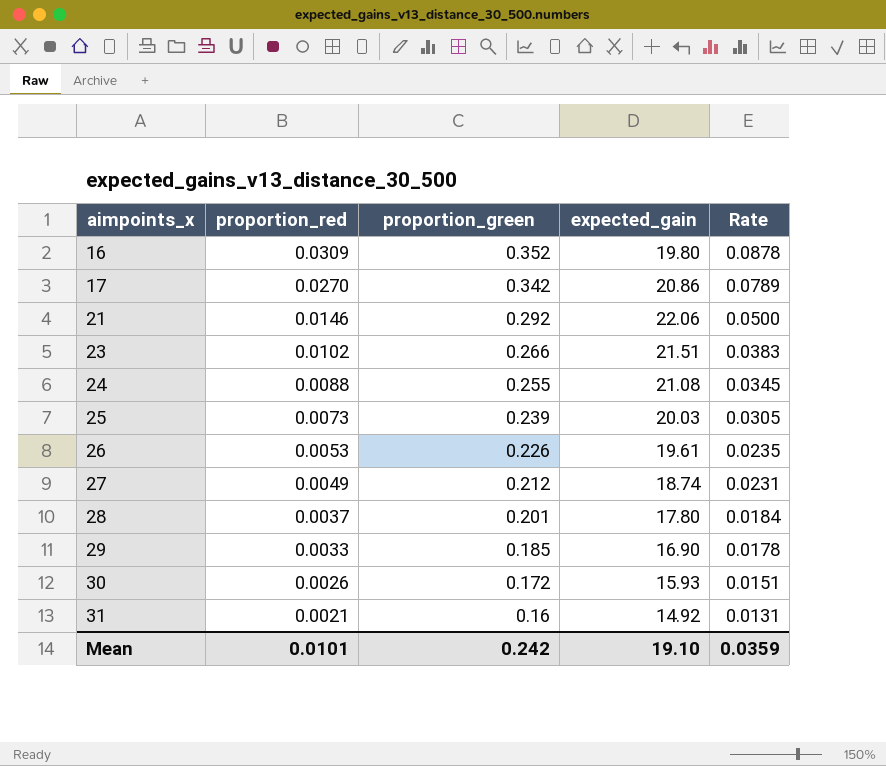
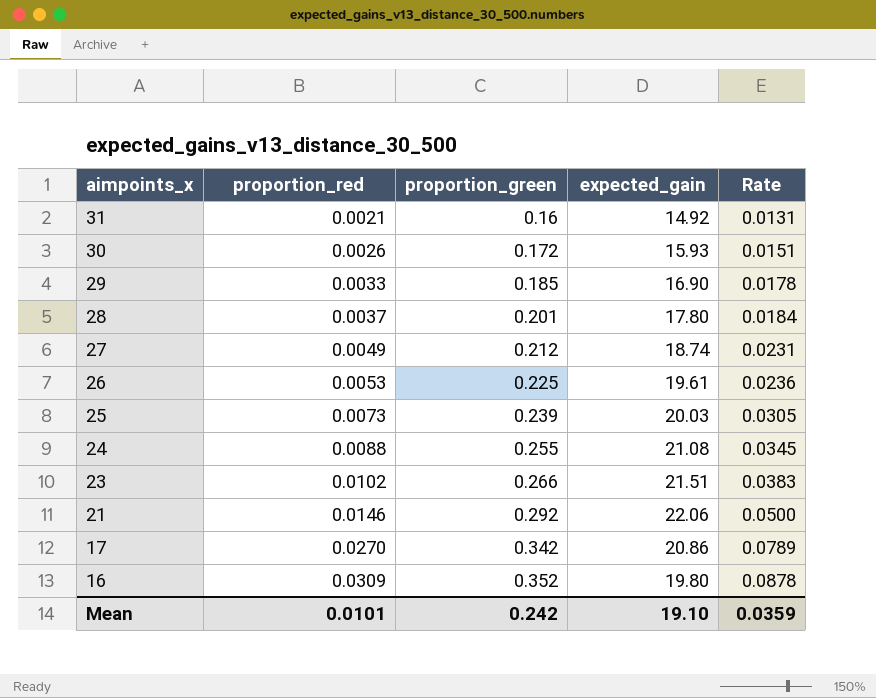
row order: aimpoints_x ascending -> aimpoints_x descending
26 | proportion_green: 0.226 -> 0.225
26 | Rate: 0.0235 -> 0.0236

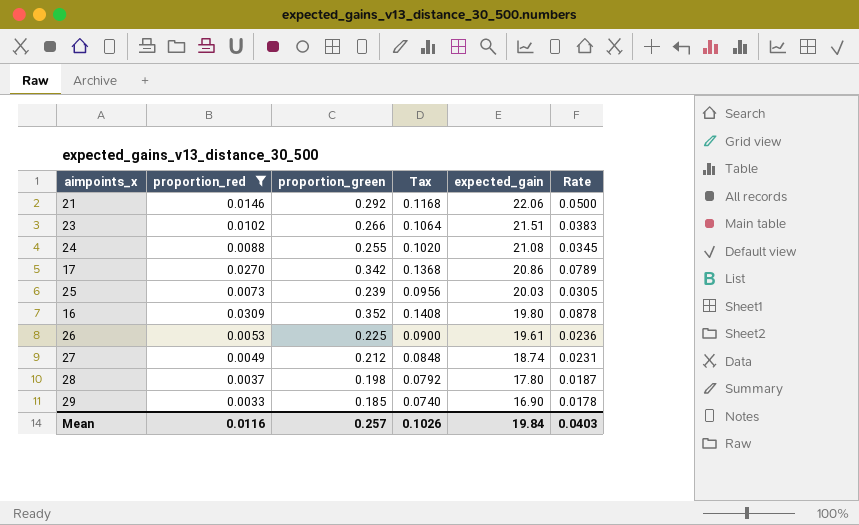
filter: none -> proportion_red >= 0.0033
row order: aimpoints_x descending -> expected_gain descending
column Tax | formula: none -> [proportion_green] * 0.4
28 | proportion_green: 0.201 -> 0.198
28 | Rate: 0.0184 -> 0.0187
Mean | proportion_red: 0.0101 -> 0.0116
Mean | proportion_green: 0.242 -> 0.257
Mean | expected_gain: 19.10 -> 19.84
Mean | Rate: 0.0359 -> 0.0403

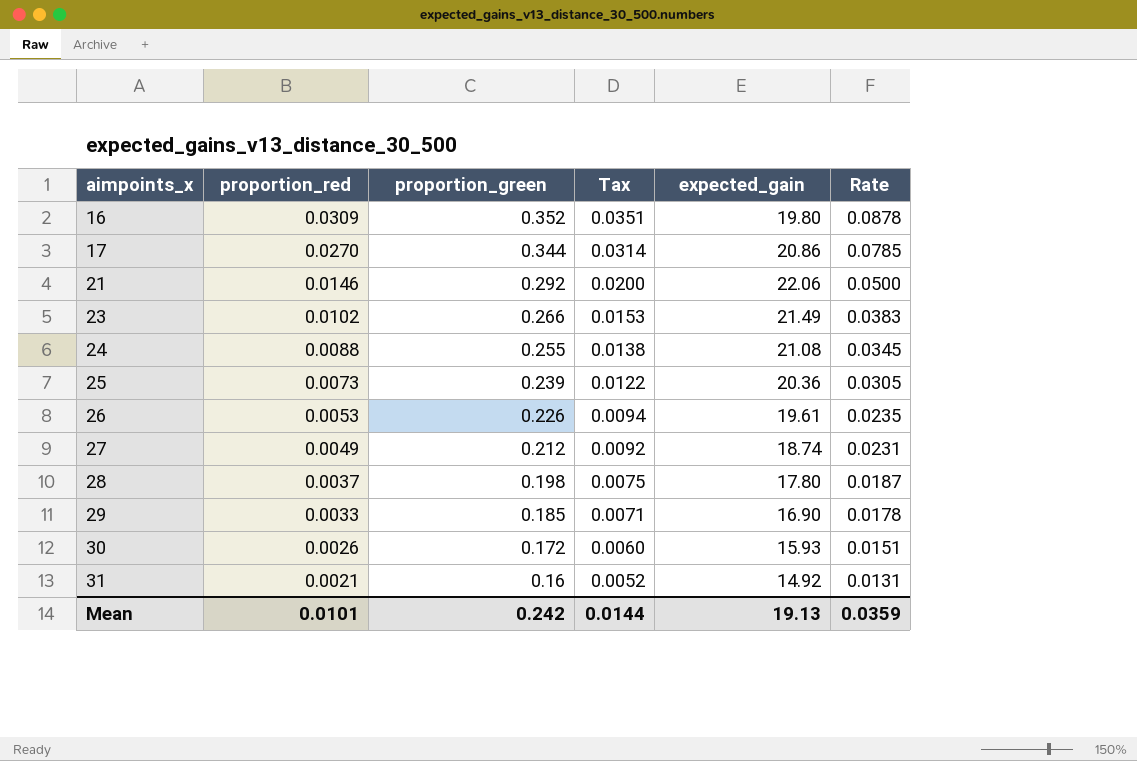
filter: proportion_red >= 0.0033 -> none
row order: expected_gain descending -> aimpoints_x ascending
column Tax | formula: [proportion_green] * 0.4 -> [Rate] * 0.4
17 | proportion_green: 0.342 -> 0.344
17 | Rate: 0.0789 -> 0.0785
23 | expected_gain: 21.51 -> 21.49
25 | expected_gain: 20.03 -> 20.36
26 | proportion_green: 0.225 -> 0.226
26 | Rate: 0.0236 -> 0.0235
Mean | proportion_red: 0.0116 -> 0.0101
Mean | proportion_green: 0.257 -> 0.242
Mean | Tax: 0.1026 -> 0.0144
Mean | expected_gain: 19.84 -> 19.13
Mean | Rate: 0.0403 -> 0.0359

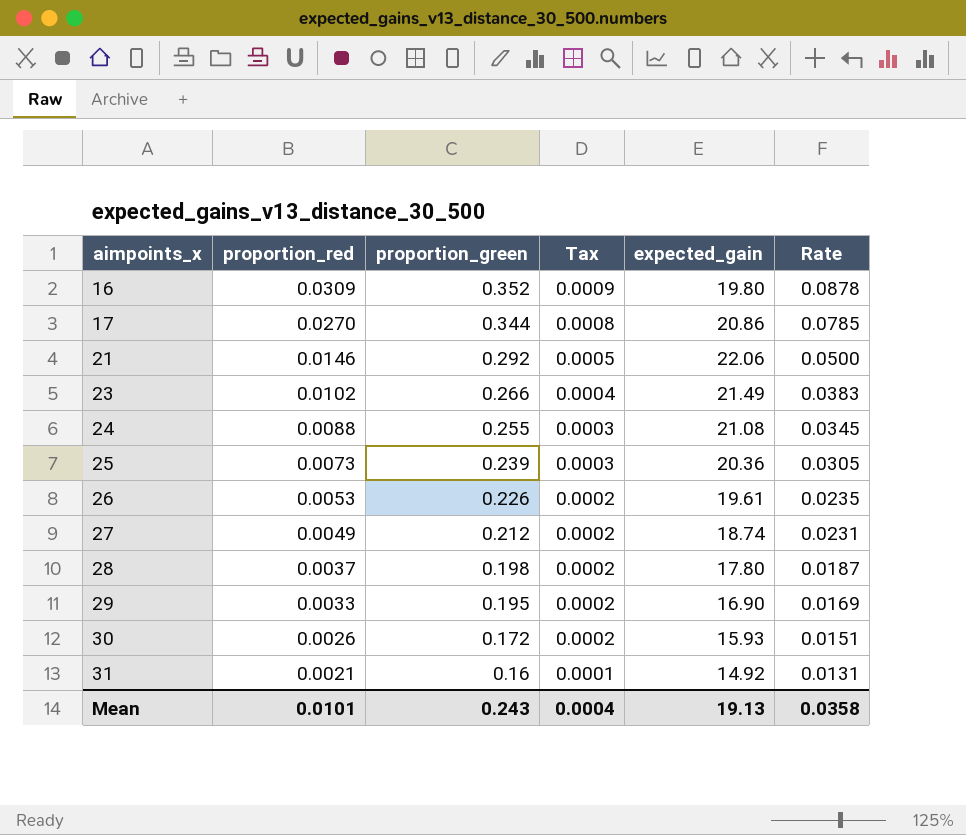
column Tax | formula: [Rate] * 0.4 -> [Rate] * 0.01
29 | proportion_green: 0.185 -> 0.195
29 | Rate: 0.0178 -> 0.0169
Mean | proportion_green: 0.242 -> 0.243
Mean | Tax: 0.0144 -> 0.0004
Mean | Rate: 0.0359 -> 0.0358

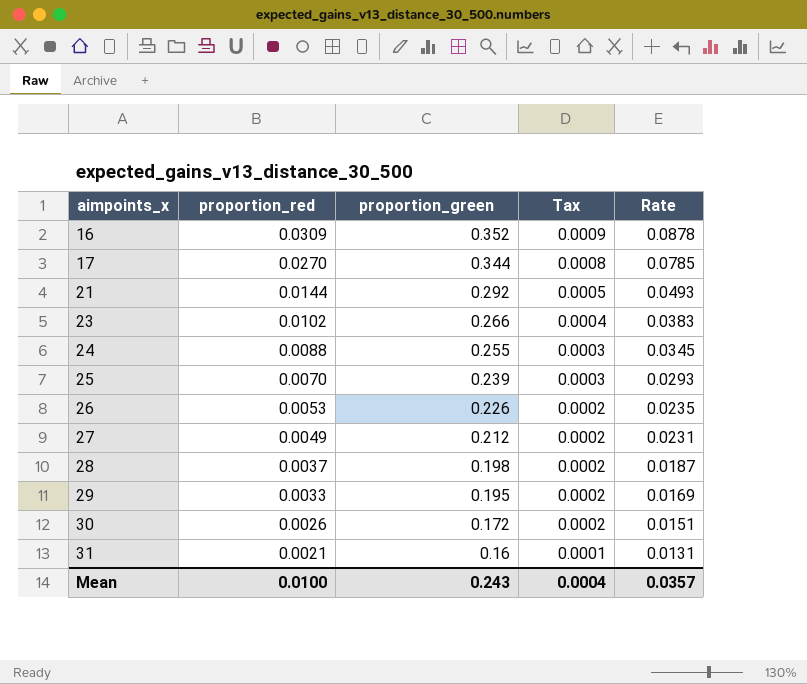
column expected_gain | position: 5 -> none
21 | proportion_red: 0.0146 -> 0.0144
21 | Rate: 0.0500 -> 0.0493
25 | proportion_red: 0.0073 -> 0.0070
25 | Rate: 0.0305 -> 0.0293
Mean | proportion_red: 0.0101 -> 0.0100
Mean | Rate: 0.0358 -> 0.0357

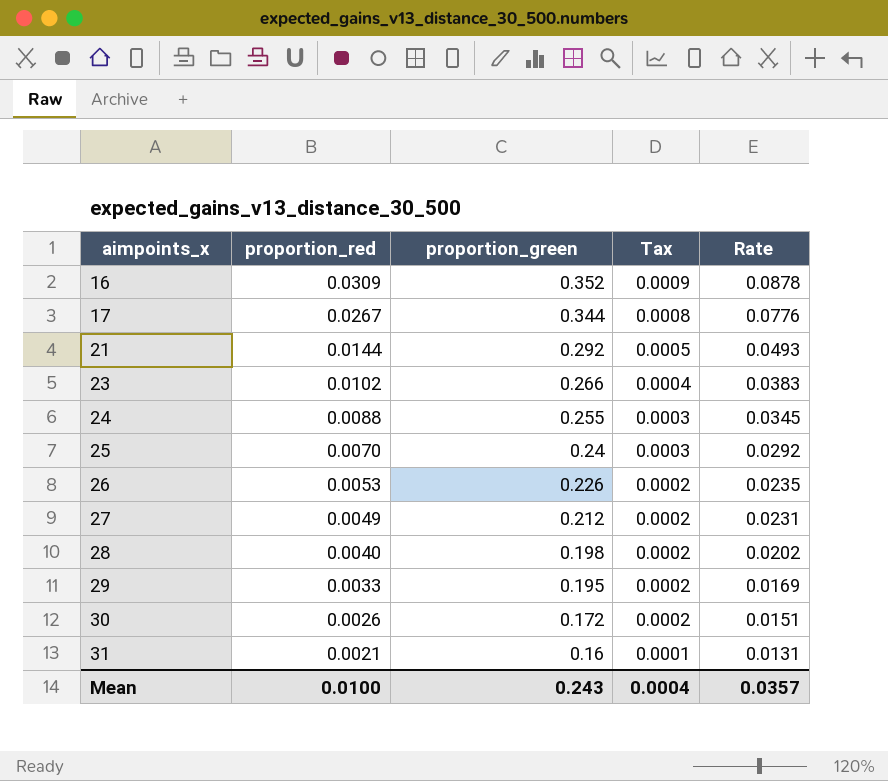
17 | proportion_red: 0.0270 -> 0.0267
17 | Rate: 0.0785 -> 0.0776
25 | proportion_green: 0.239 -> 0.24
25 | Rate: 0.0293 -> 0.0292
28 | proportion_red: 0.0037 -> 0.0040
28 | Rate: 0.0187 -> 0.0202

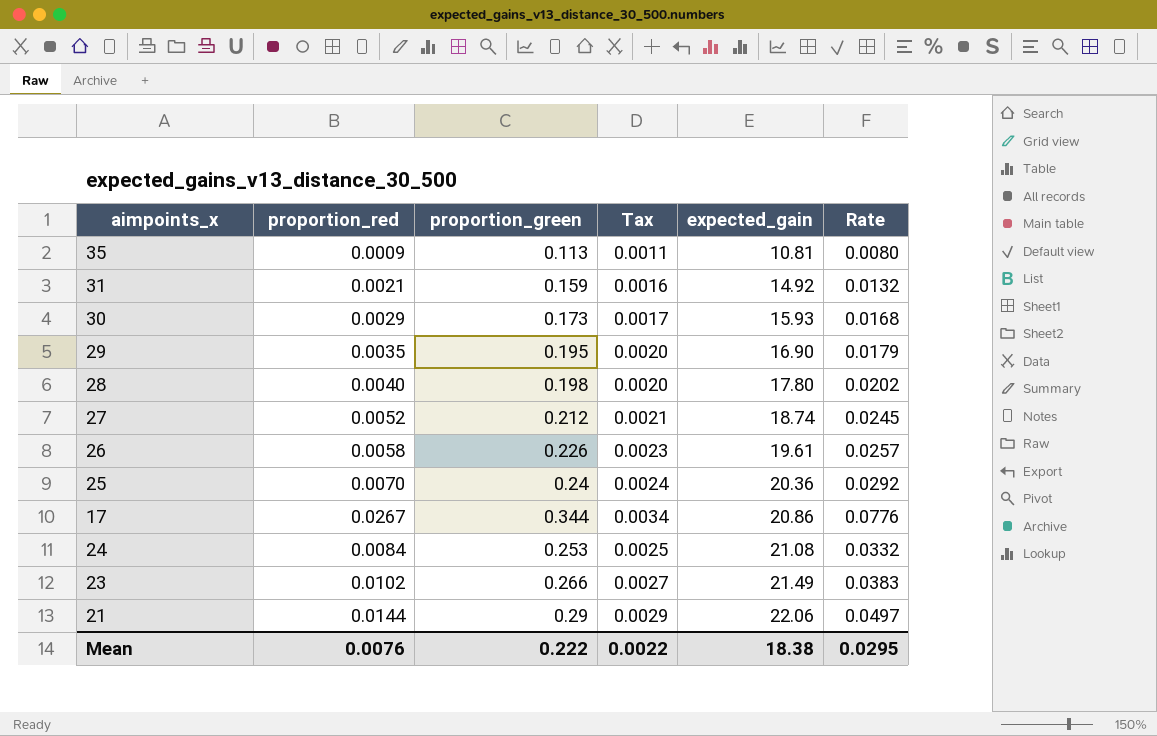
row order: aimpoints_x ascending -> expected_gain ascending
column Tax | formula: [Rate] * 0.01 -> [proportion_green] * 0.01
column expected_gain | position: none -> 5
row 16: 0.0309 | 0.352 | 0.0009 | 0.0878 -> none
row 35: none -> 0.0009 | 0.113 | 0.0011 | 10.81 | 0.0080
31 | proportion_green: 0.16 -> 0.159
31 | Rate: 0.0131 -> 0.0132
30 | proportion_red: 0.0026 -> 0.0029
30 | proportion_green: 0.172 -> 0.173
30 | Rate: 0.0151 -> 0.0168
29 | proportion_red: 0.0033 -> 0.0035
29 | Rate: 0.0169 -> 0.0179
27 | proportion_red: 0.0049 -> 0.0052
27 | Rate: 0.0231 -> 0.0245
26 | proportion_red: 0.0053 -> 0.0058
26 | Rate: 0.0235 -> 0.0257
24 | proportion_red: 0.0088 -> 0.0084
24 | proportion_green: 0.255 -> 0.253
24 | Rate: 0.0345 -> 0.0332
21 | proportion_green: 0.292 -> 0.29
21 | Rate: 0.0493 -> 0.0497
Mean | proportion_red: 0.0100 -> 0.0076
Mean | proportion_green: 0.243 -> 0.222
Mean | Tax: 0.0004 -> 0.0022
Mean | Rate: 0.0357 -> 0.0295

